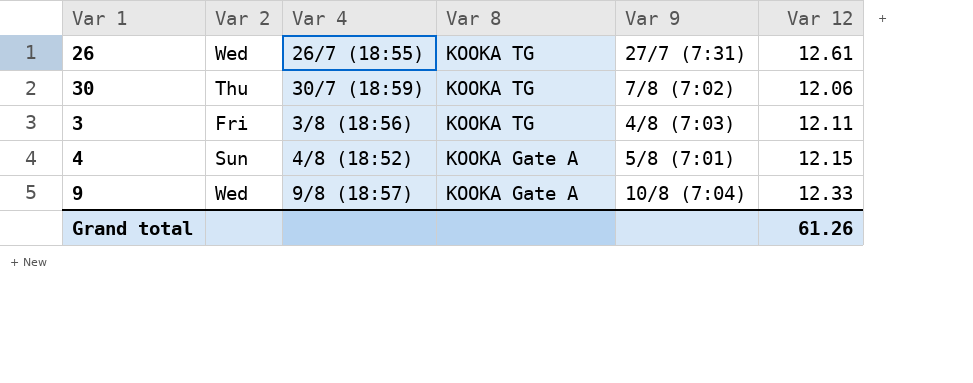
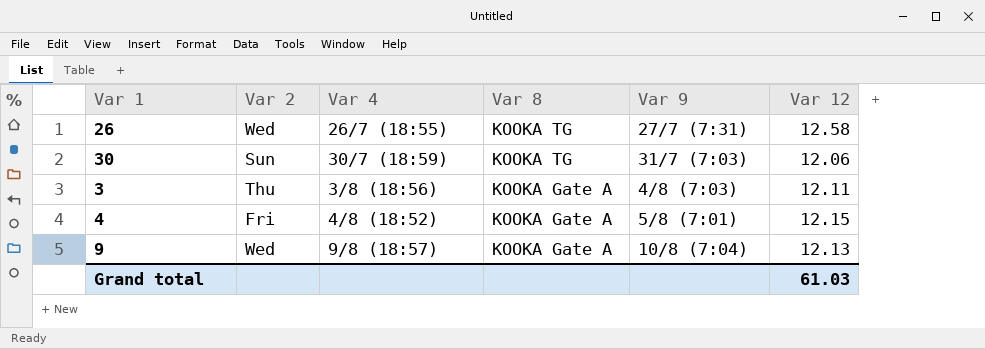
26 | Var 12: 12.61 -> 12.58
30 | Var 2: Thu -> Sun
30 | Var 9: 7/8 (7:02) -> 31/7 (7:03)
3 | Var 2: Fri -> Thu
3 | Var 8: KOOKA TG -> KOOKA Gate A
4 | Var 2: Sun -> Fri
9 | Var 12: 12.33 -> 12.13
Grand total | Var 12: 61.26 -> 61.03

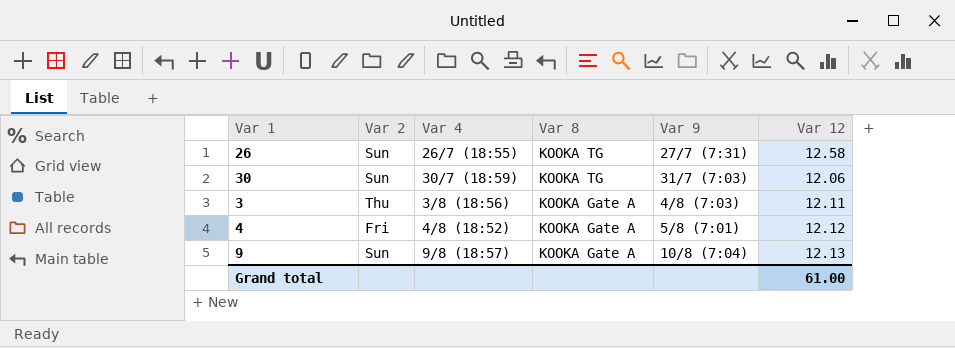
26 | Var 2: Wed -> Sun
4 | Var 12: 12.15 -> 12.12
9 | Var 2: Wed -> Sun
Grand total | Var 12: 61.03 -> 61.00

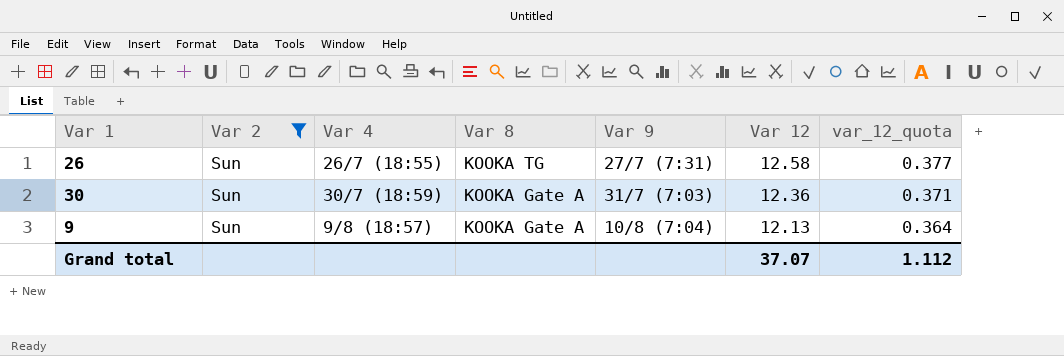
filter: none -> Var 2 = Sun
column var_12_quota | formula: none -> [Var 12] * 0.03
30 | Var 8: KOOKA TG -> KOOKA Gate A
30 | Var 12: 12.06 -> 12.36
Grand total | Var 12: 61.00 -> 37.07

